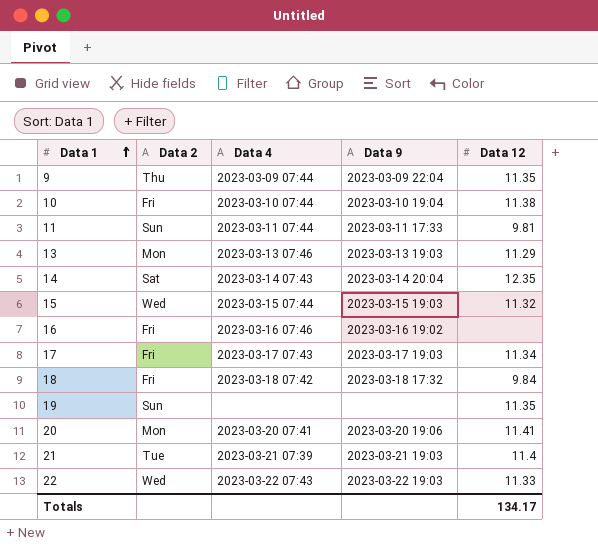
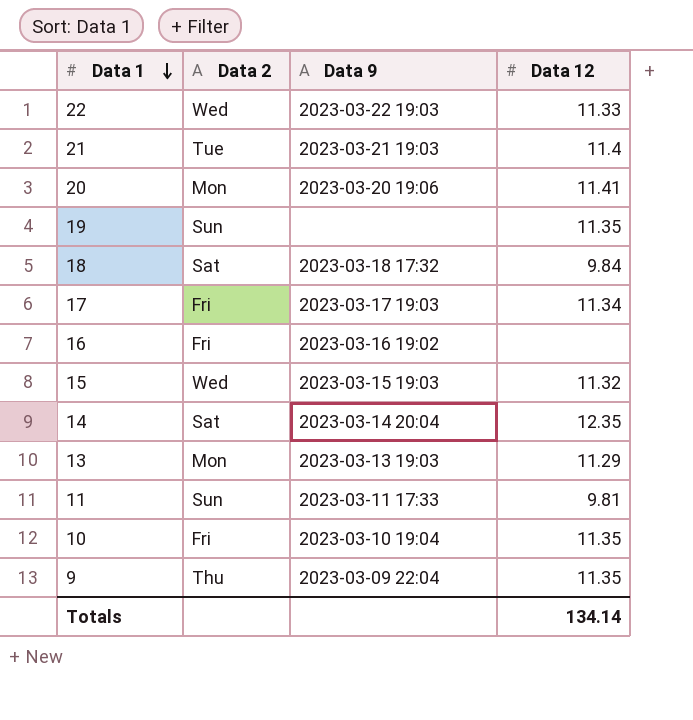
row order: Data 1 ascending -> Data 1 descending
column Data 4 | position: 3 -> none
18 | Data 2: Fri -> Sat
10 | Data 12: 11.38 -> 11.35
Totals | Data 12: 134.17 -> 134.14

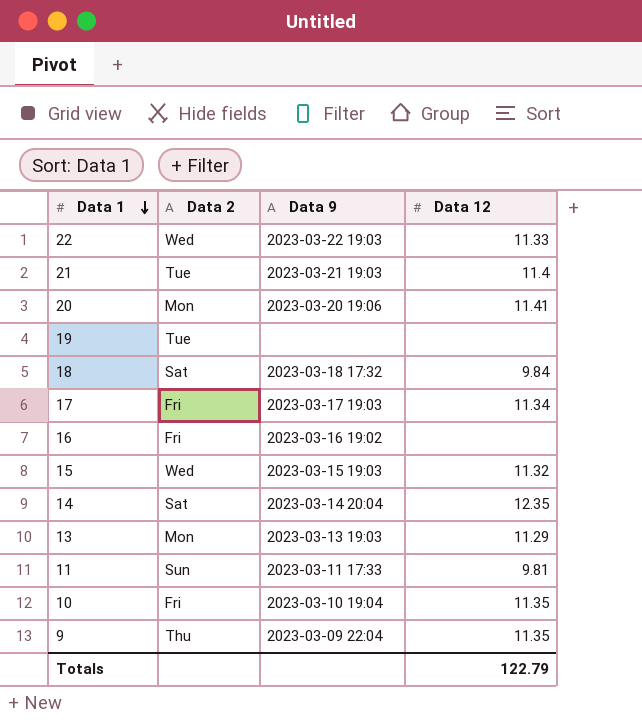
19 | Data 2: Sun -> Tue
19 | Data 12: 11.35 -> none
Totals | Data 12: 134.14 -> 122.79

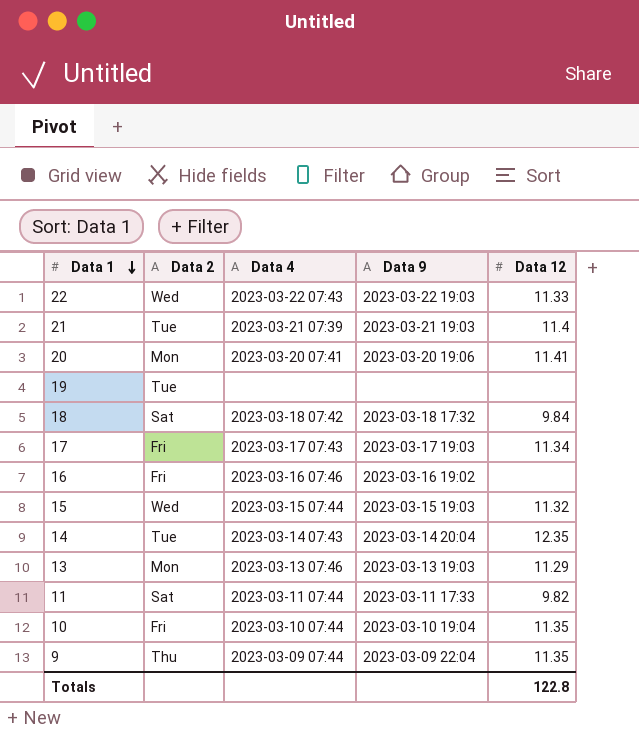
column Data 4 | position: none -> 3
14 | Data 2: Sat -> Tue
11 | Data 2: Sun -> Sat
11 | Data 12: 9.81 -> 9.82
Totals | Data 12: 122.79 -> 122.8

